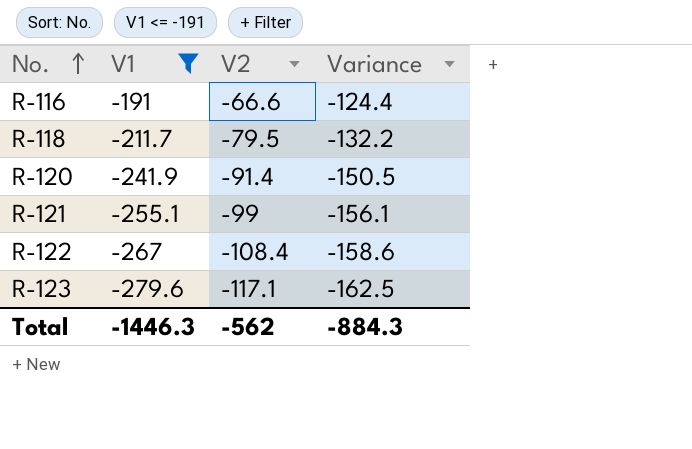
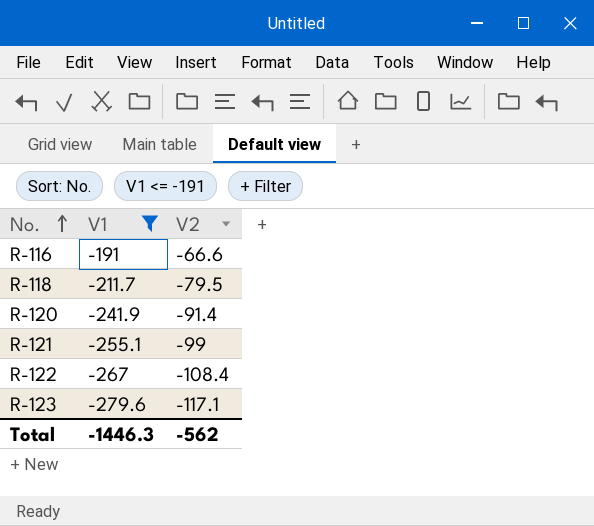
column Variance | formula: [V1] - [V2] -> none

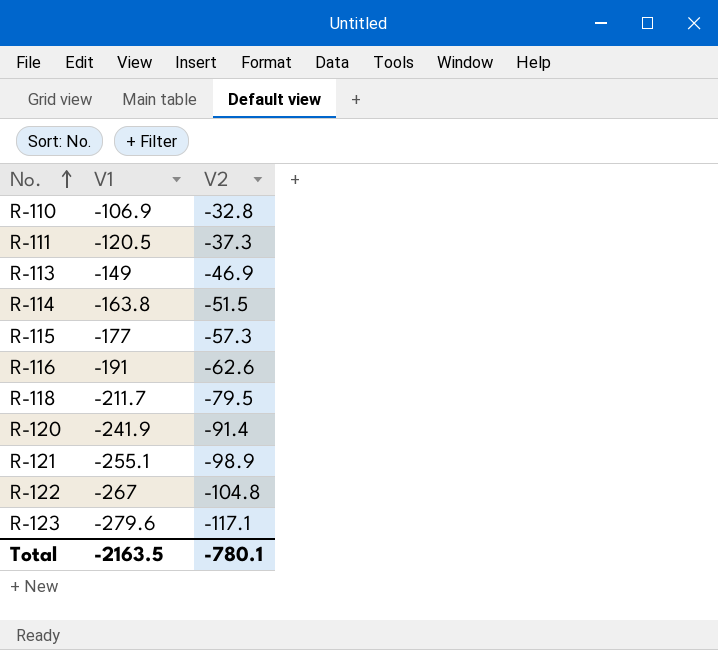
filter: V1 <= -191 -> none
R-116 | V2: -66.6 -> -62.6
R-121 | V2: -99 -> -98.9
R-122 | V2: -108.4 -> -104.8
Total | V1: -1446.3 -> -2163.5
Total | V2: -562 -> -780.1

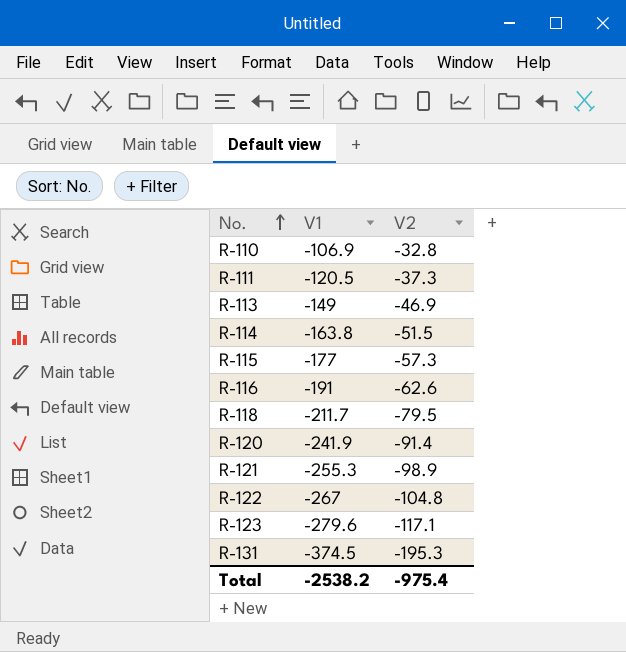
R-121 | V1: -255.1 -> -255.3
row R-131: none -> -374.5 | -195.3
Total | V1: -2163.5 -> -2538.2
Total | V2: -780.1 -> -975.4

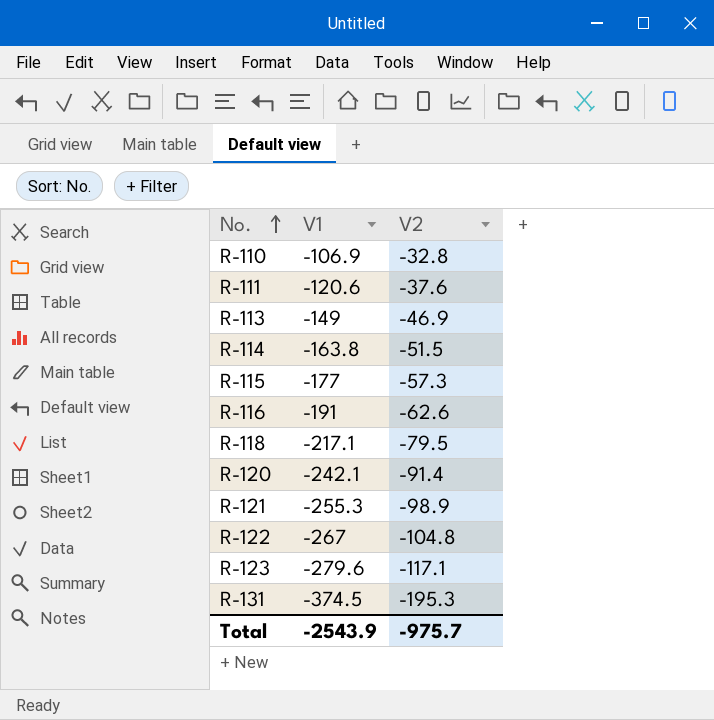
R-111 | V1: -120.5 -> -120.6
R-111 | V2: -37.3 -> -37.6
R-118 | V1: -211.7 -> -217.1
R-120 | V1: -241.9 -> -242.1
Total | V1: -2538.2 -> -2543.9
Total | V2: -975.4 -> -975.7

